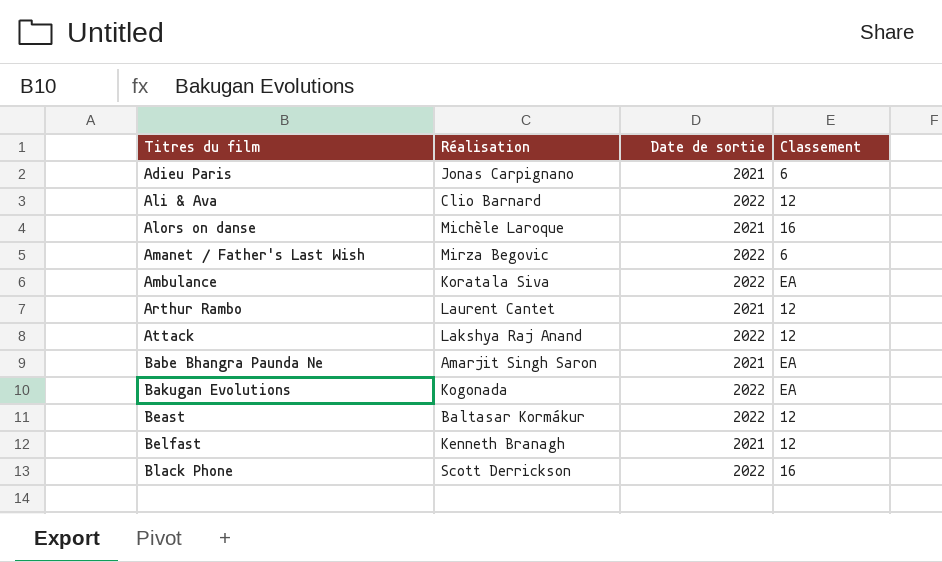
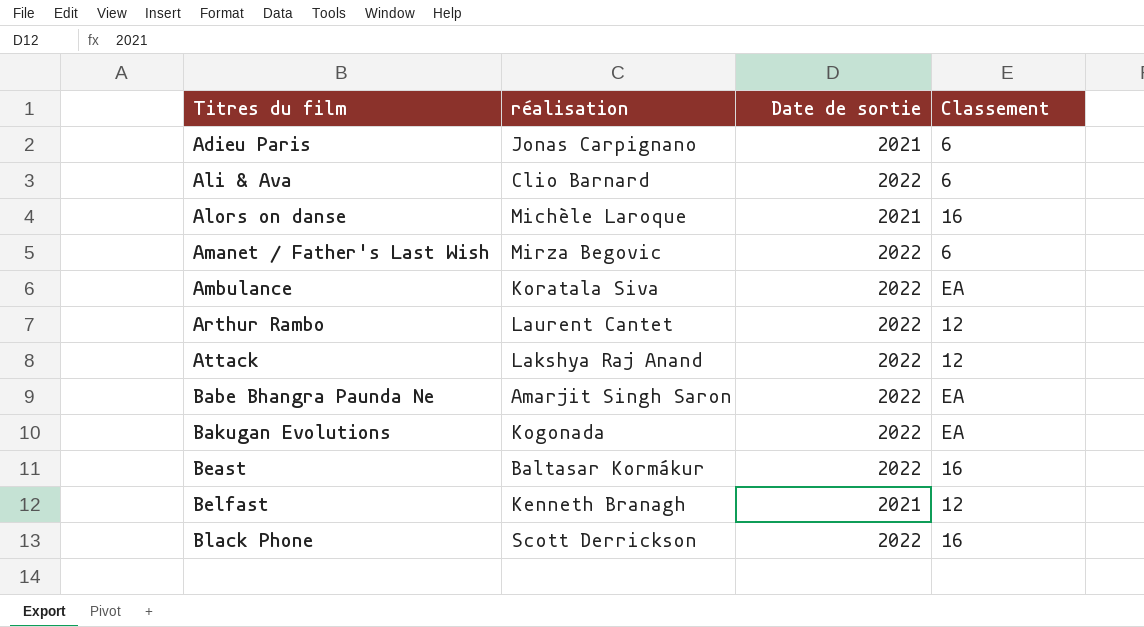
column name: Réalisation -> réalisation
Ali & Ava | Classement: 12 -> 6
Arthur Rambo | Date de sortie: 2021 -> 2022
Babe Bhangra Paunda Ne | Date de sortie: 2021 -> 2022
Beast | Classement: 12 -> 16

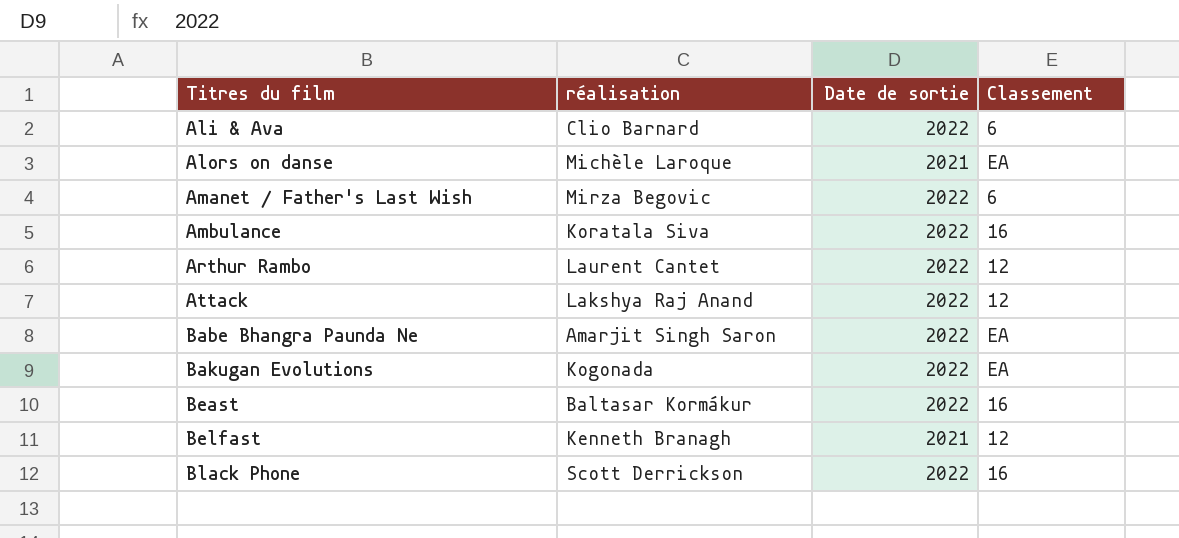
row Adieu Paris: Jonas Carpignano | 2021 | 6 -> none
Alors on danse | Classement: 16 -> EA
Ambulance | Classement: EA -> 16

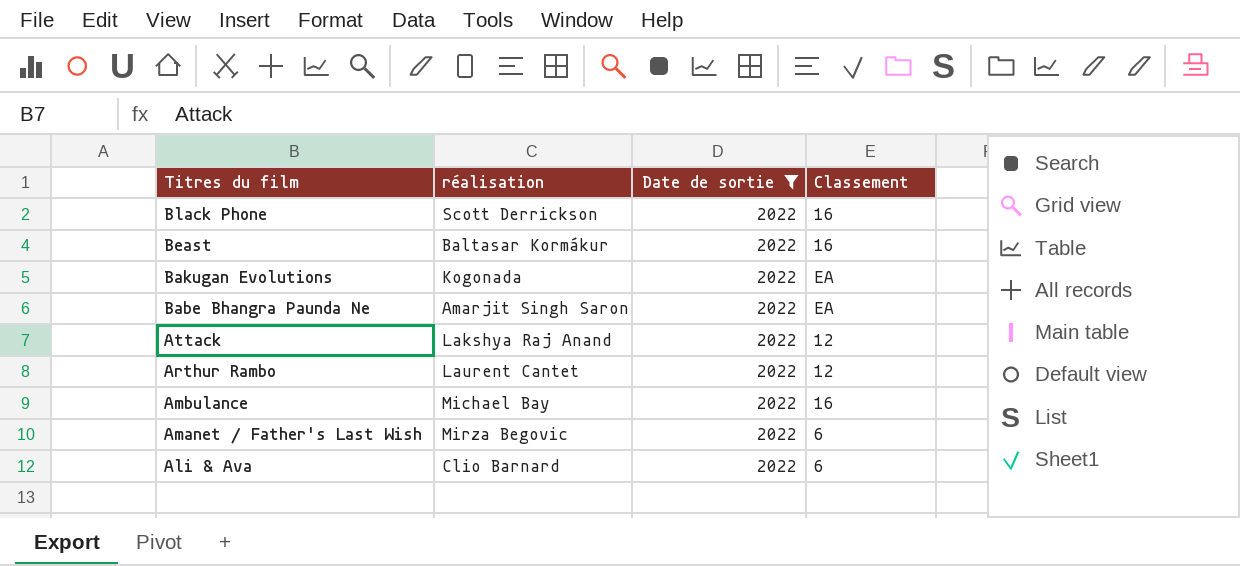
filter: none -> Date de sortie = 2022
row order: Titres du film ascending -> Titres du film descending
Ambulance | réalisation: Koratala Siva -> Michael Bay

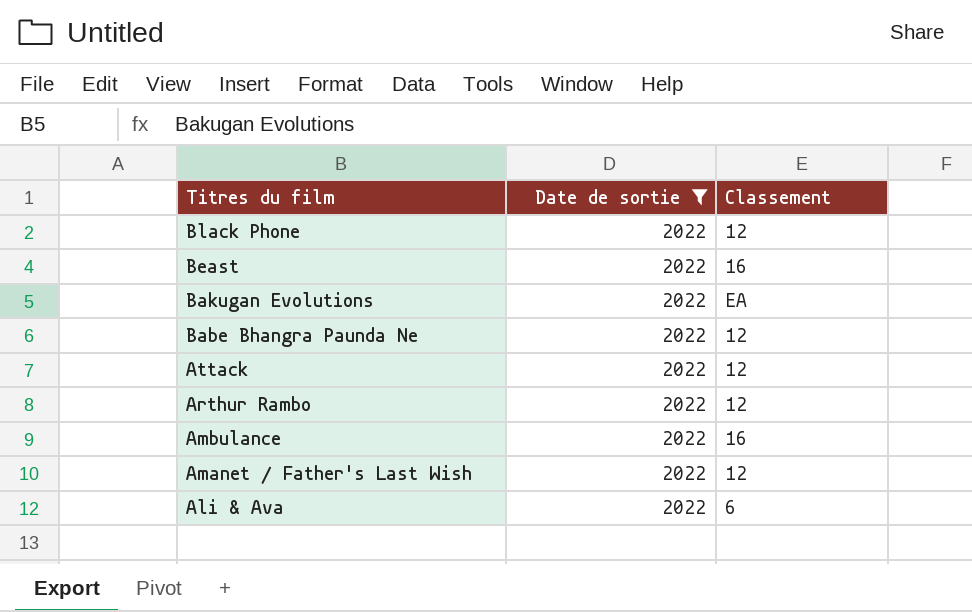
column réalisation | position: 2 -> none
Black Phone | Classement: 16 -> 12
Babe Bhangra Paunda Ne | Classement: EA -> 12
Amanet / Father's Last Wish | Classement: 6 -> 12

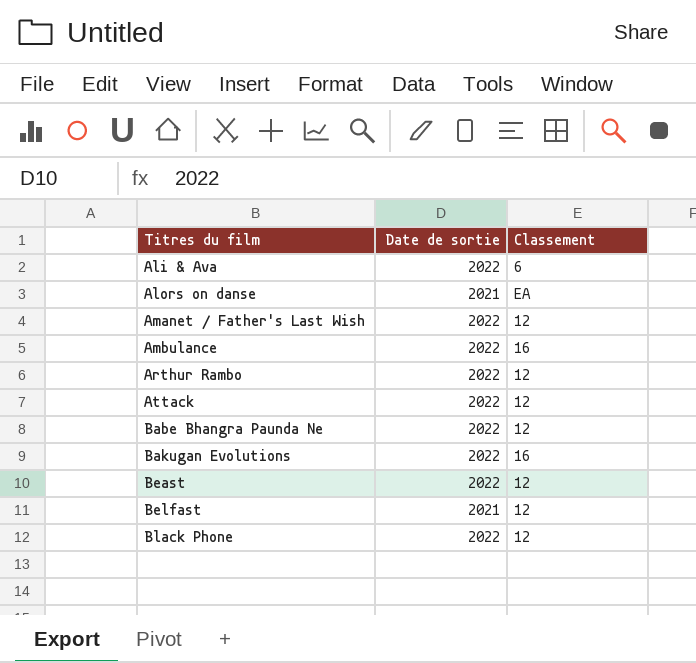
filter: Date de sortie = 2022 -> none
row order: Titres du film descending -> Titres du film ascending
Bakugan Evolutions | Classement: EA -> 16
Beast | Classement: 16 -> 12

